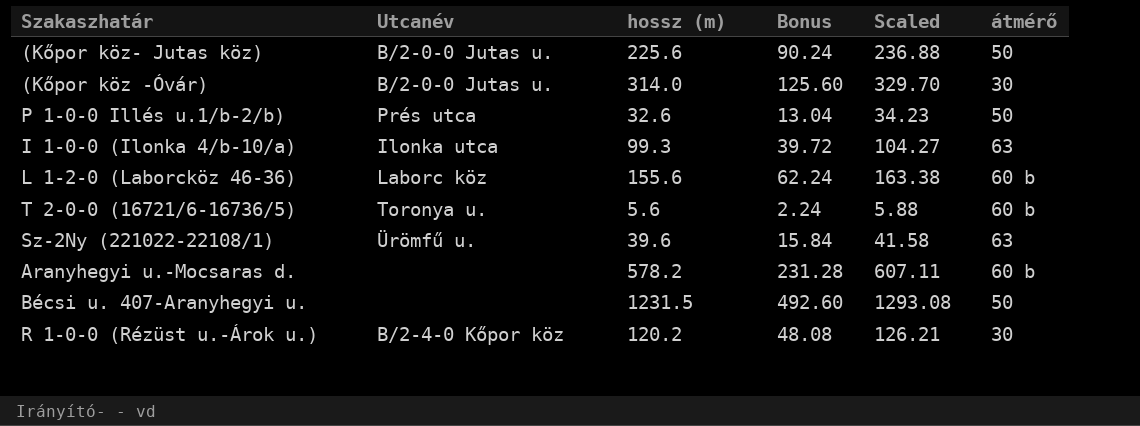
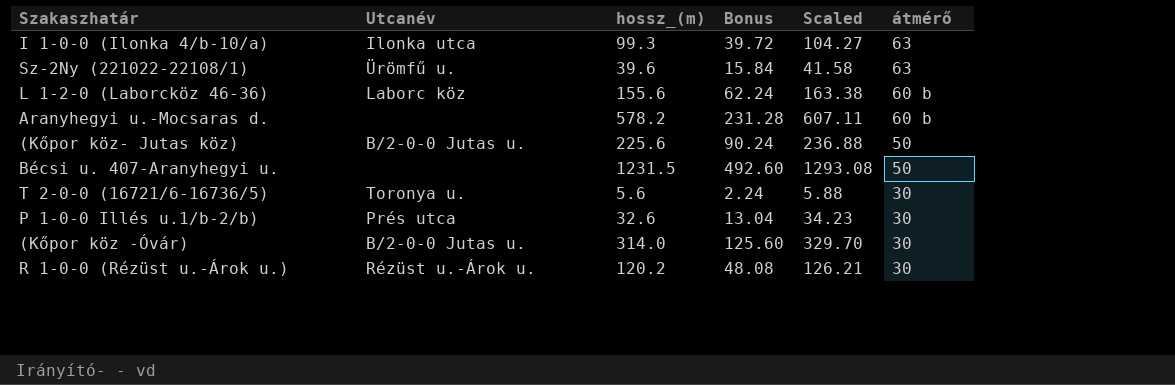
row order: none -> átmérő descending
column name: hossz (m) -> hossz_(m)
T 2-0-0 (16721/6-16736/5) | átmérő: 60 b -> 30
P 1-0-0 Illés u.1/b-2/b) | átmérő: 50 -> 30
R 1-0-0 (Rézüst u.-Árok u.) | Utcanév: B/2-4-0 Kőpor köz -> Rézüst u.-Árok u.

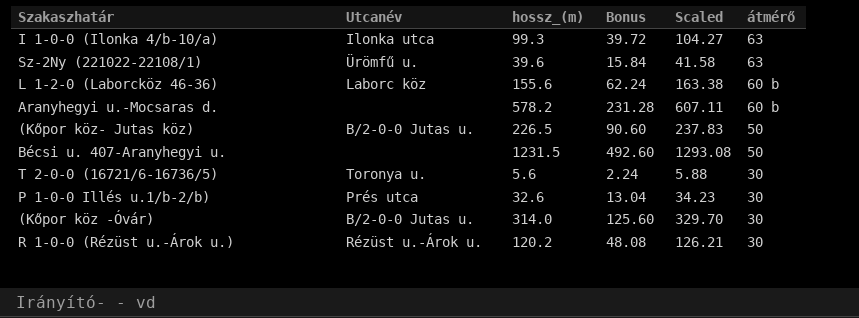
(Kőpor köz- Jutas köz) | hossz_(m): 225.6 -> 226.5
(Kőpor köz- Jutas köz) | Bonus: 90.24 -> 90.60
(Kőpor köz- Jutas köz) | Scaled: 236.88 -> 237.83

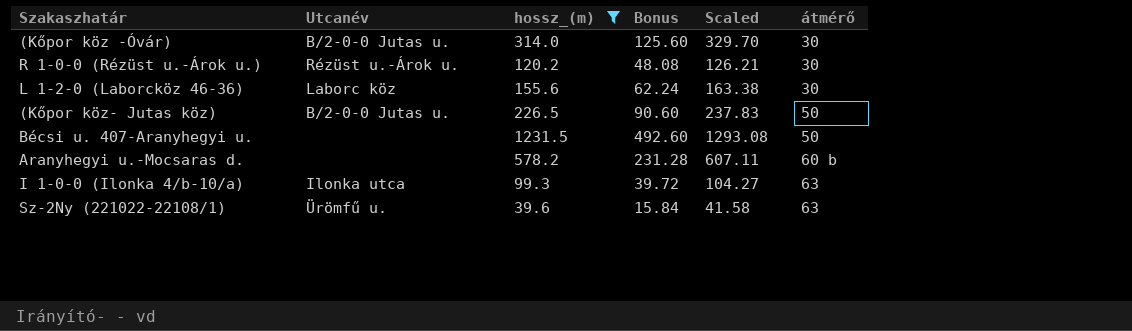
filter: none -> hossz_(m) >= 39.6
row order: átmérő descending -> átmérő ascending
L 1-2-0 (Laborcköz 46-36) | átmérő: 60 b -> 30

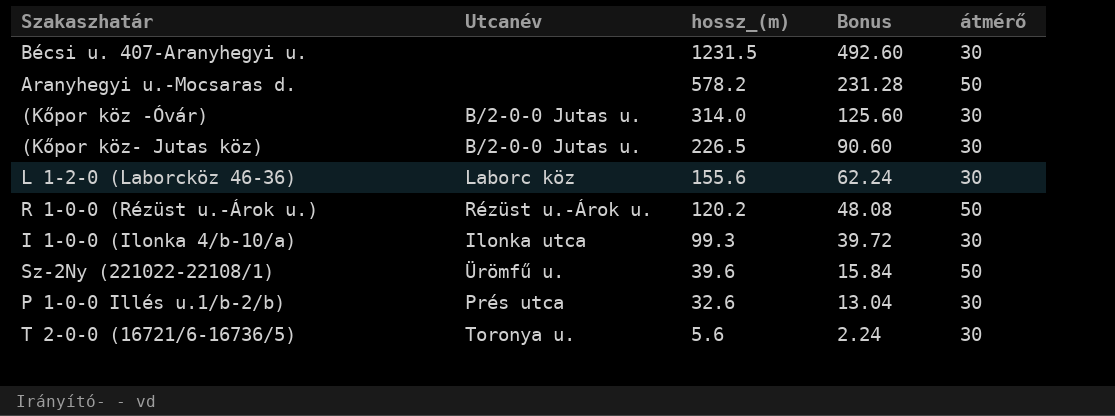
filter: hossz_(m) >= 39.6 -> none
row order: átmérő ascending -> hossz_(m) descending
column Scaled | formula: [hossz_(m)] * 1.05 -> none
Bécsi u. 407-Aranyhegyi u. | átmérő: 50 -> 30
Aranyhegyi u.-Mocsaras d. | átmérő: 60 b -> 50
(Kőpor köz- Jutas köz) | átmérő: 50 -> 30
R 1-0-0 (Rézüst u.-Árok u.) | átmérő: 30 -> 50
I 1-0-0 (Ilonka 4/b-10/a) | átmérő: 63 -> 30
Sz-2Ny (221022-22108/1) | átmérő: 63 -> 50

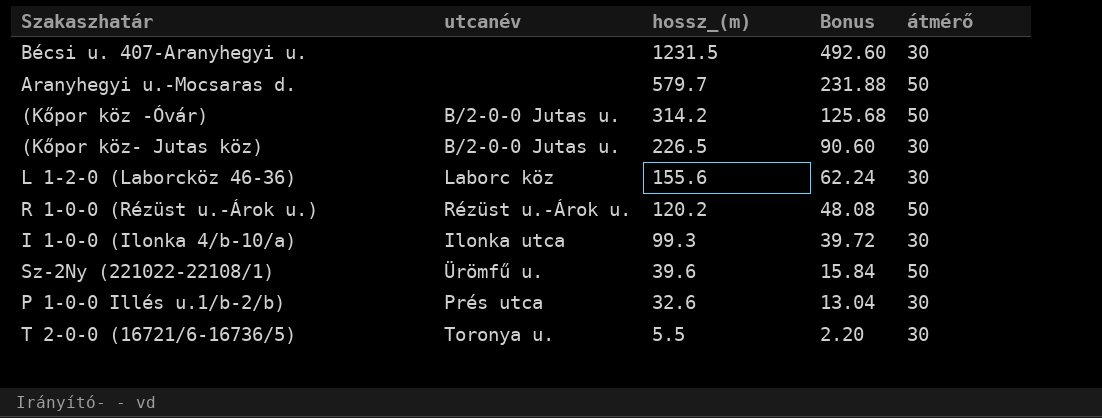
column name: Utcanév -> utcanév
Aranyhegyi u.-Mocsaras d. | hossz_(m): 578.2 -> 579.7
Aranyhegyi u.-Mocsaras d. | Bonus: 231.28 -> 231.88
(Kőpor köz -Óvár) | hossz_(m): 314.0 -> 314.2
(Kőpor köz -Óvár) | Bonus: 125.60 -> 125.68
(Kőpor köz -Óvár) | átmérő: 30 -> 50
T 2-0-0 (16721/6-16736/5) | hossz_(m): 5.6 -> 5.5
T 2-0-0 (16721/6-16736/5) | Bonus: 2.24 -> 2.20

